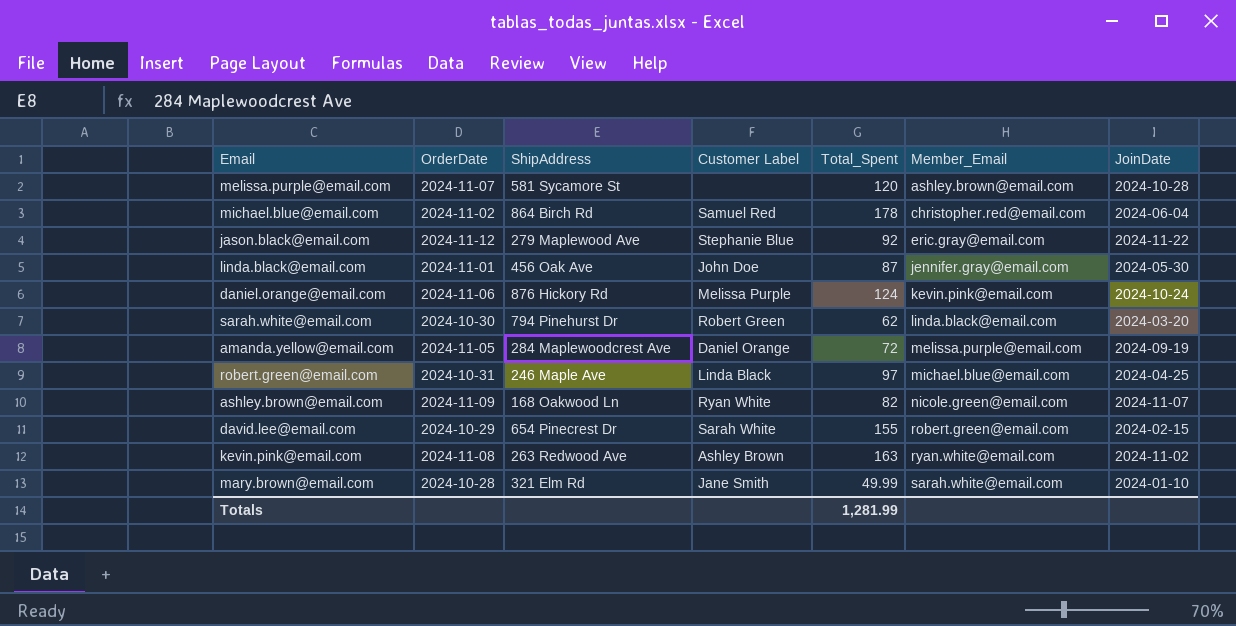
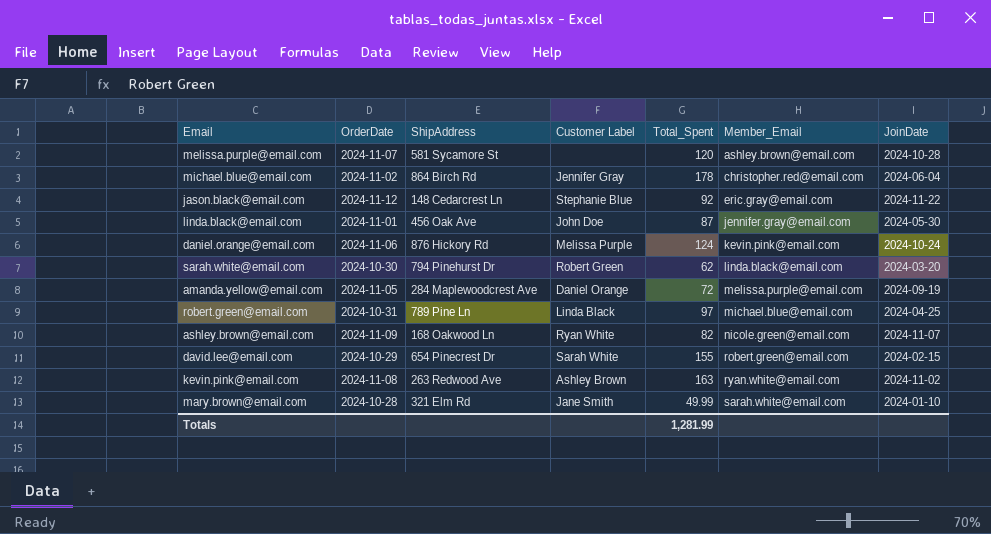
michael.blue@email.com | Customer Label: Samuel Red -> Jennifer Gray
jason.black@email.com | ShipAddress: 279 Maplewood Ave -> 148 Cedarcrest Ln
robert.green@email.com | ShipAddress: 246 Maple Ave -> 789 Pine Ln

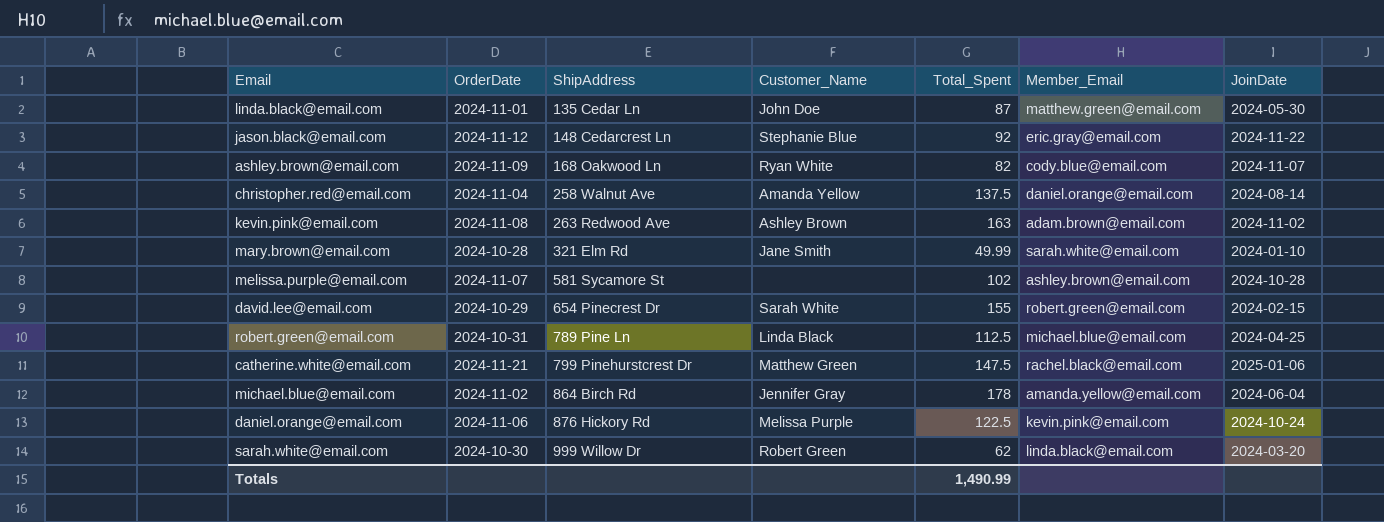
row order: Member_Email ascending -> ShipAddress ascending
column name: Customer Label -> Customer_Name
row amanda.yellow@email.com: 2024-11-05 | 284 Maplewoodcrest Ave | Daniel Orange | 72 | melissa.purple@email.com | 2024-09-19 -> none
linda.black@email.com | ShipAddress: 456 Oak Ave -> 135 Cedar Ln
linda.black@email.com | Member_Email: jennifer.gray@email.com -> matthew.green@email.com
ashley.brown@email.com | Member_Email: nicole.green@email.com -> cody.blue@email.com
row christopher.red@email.com: none -> 2024-11-04 | 258 Walnut Ave | Amanda Yellow | 137.5 | daniel.orange@email.com | 2024-08-14
kevin.pink@email.com | Member_Email: ryan.white@email.com -> adam.brown@email.com
melissa.purple@email.com | Total_Spent: 120 -> 102
robert.green@email.com | Total_Spent: 97 -> 112.5
row catherine.white@email.com: none -> 2024-11-21 | 799 Pinehurstcrest Dr | Matthew Green | 147.5 | rachel.black@email.com | 2025-01-06
michael.blue@email.com | Member_Email: christopher.red@email.com -> amanda.yellow@email.com
daniel.orange@email.com | Total_Spent: 124 -> 122.5
sarah.white@email.com | ShipAddress: 794 Pinehurst Dr -> 999 Willow Dr
Totals | Total_Spent: 1,281.99 -> 1,490.99

